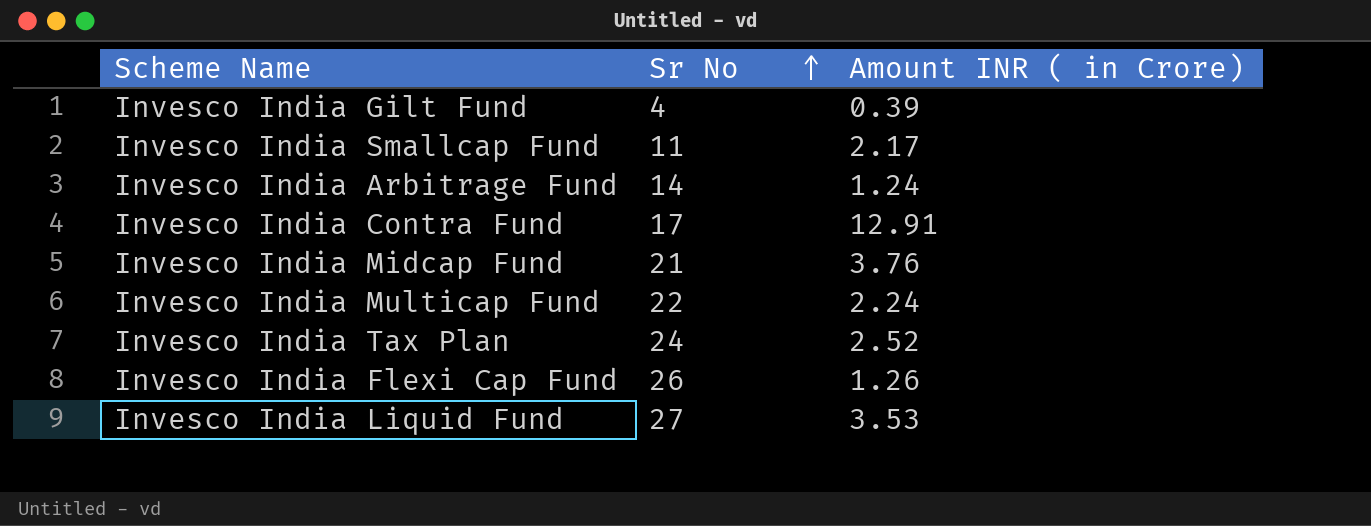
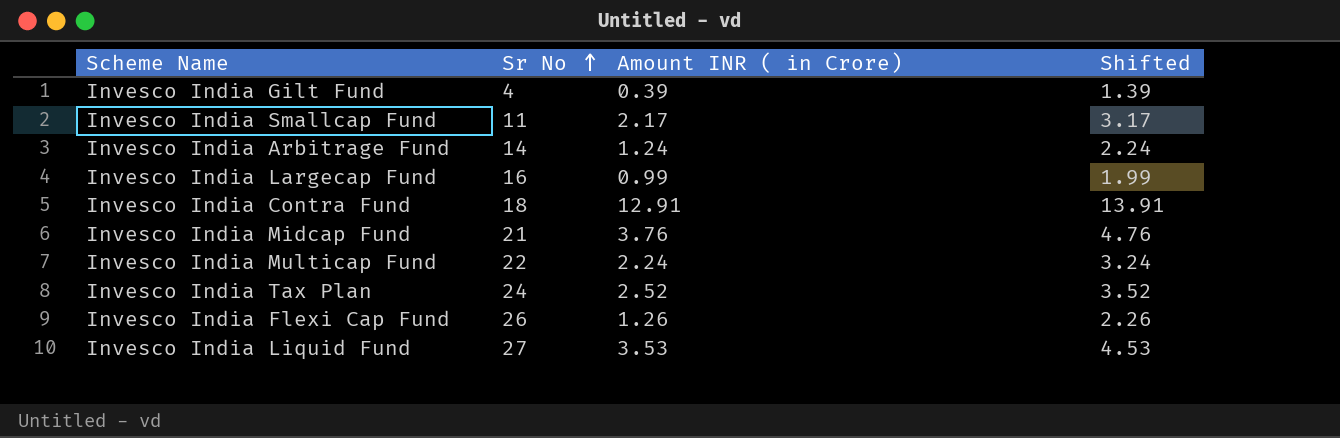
column Shifted | formula: none -> [Amount INR ( in Crore)] + 1
row Invesco India Largecap Fund: none -> 16 | 0.99 | 1.99
Invesco India Contra Fund | Sr No: 17 -> 18

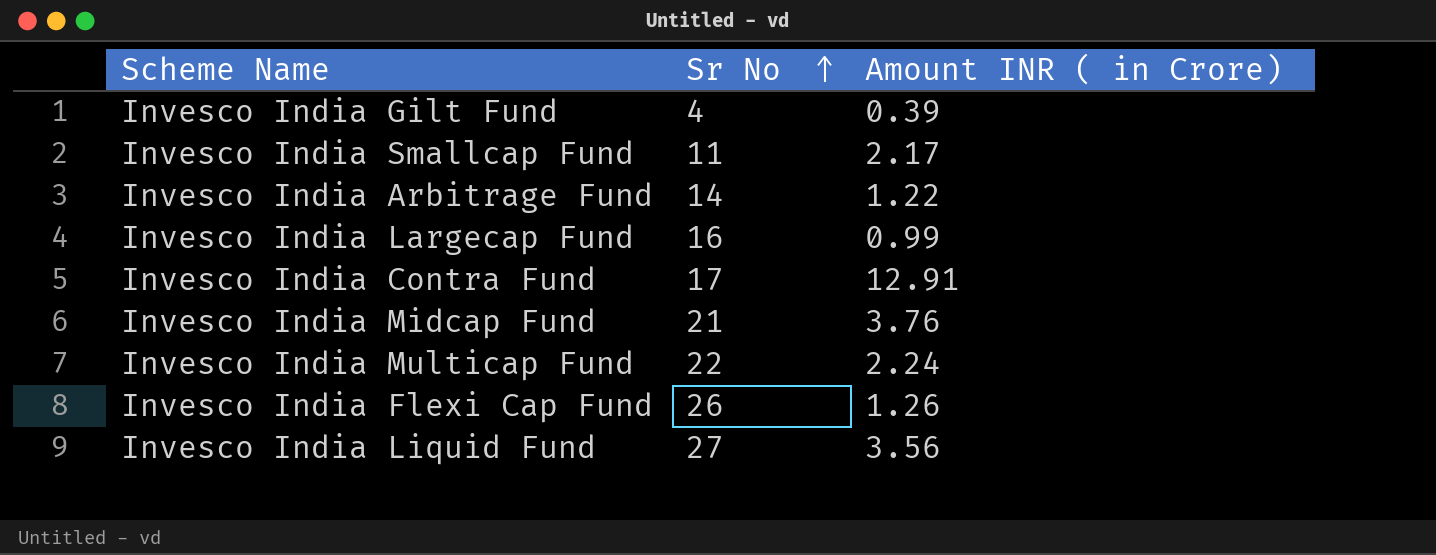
column Shifted | formula: [Amount INR ( in Crore)] + 1 -> none
row Invesco India Tax Plan: 24 | 2.52 | 3.52 -> none
Invesco India Arbitrage Fund | Amount INR ( in Crore): 1.24 -> 1.22
Invesco India Contra Fund | Sr No: 18 -> 17
Invesco India Liquid Fund | Amount INR ( in Crore): 3.53 -> 3.56

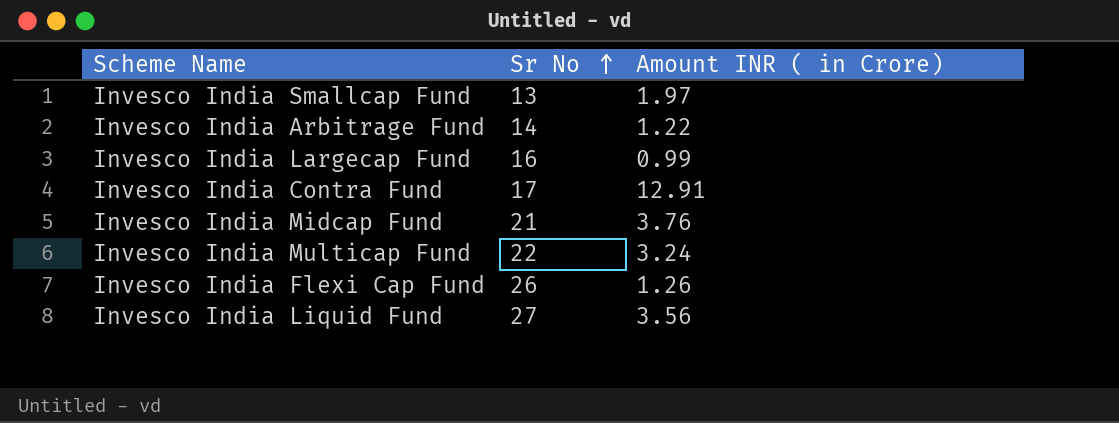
row Invesco India Gilt Fund: 4 | 0.39 -> none
Invesco India Smallcap Fund | Sr No: 11 -> 13
Invesco India Smallcap Fund | Amount INR ( in Crore): 2.17 -> 1.97
Invesco India Multicap Fund | Amount INR ( in Crore): 2.24 -> 3.24

